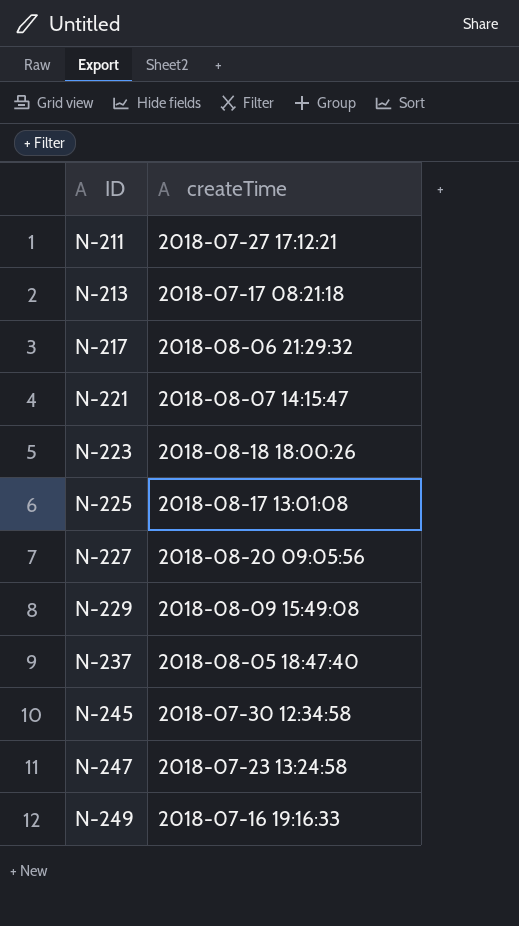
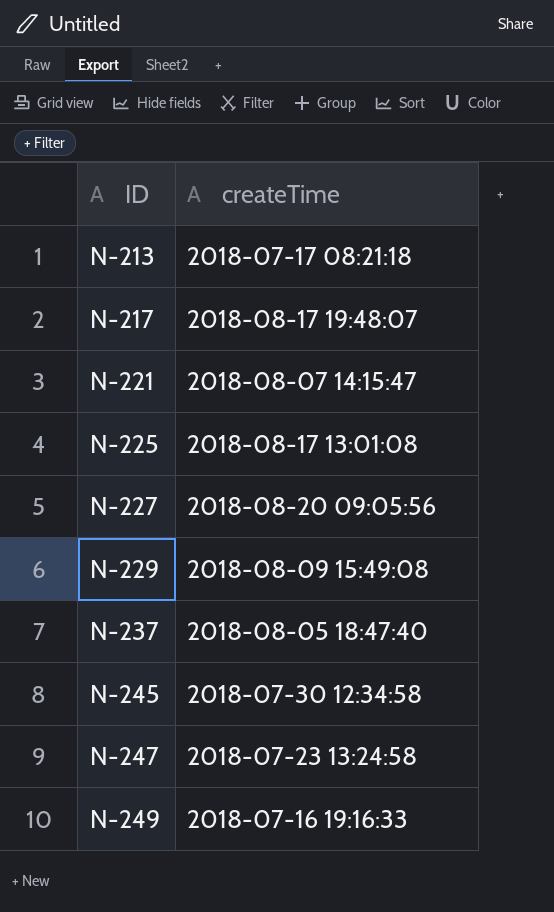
row N-211: 2018-07-27 17:12:21 -> none
row N-223: 2018-08-18 18:00:26 -> none
N-217 | createTime: 2018-08-06 21:29:32 -> 2018-08-17 19:48:07

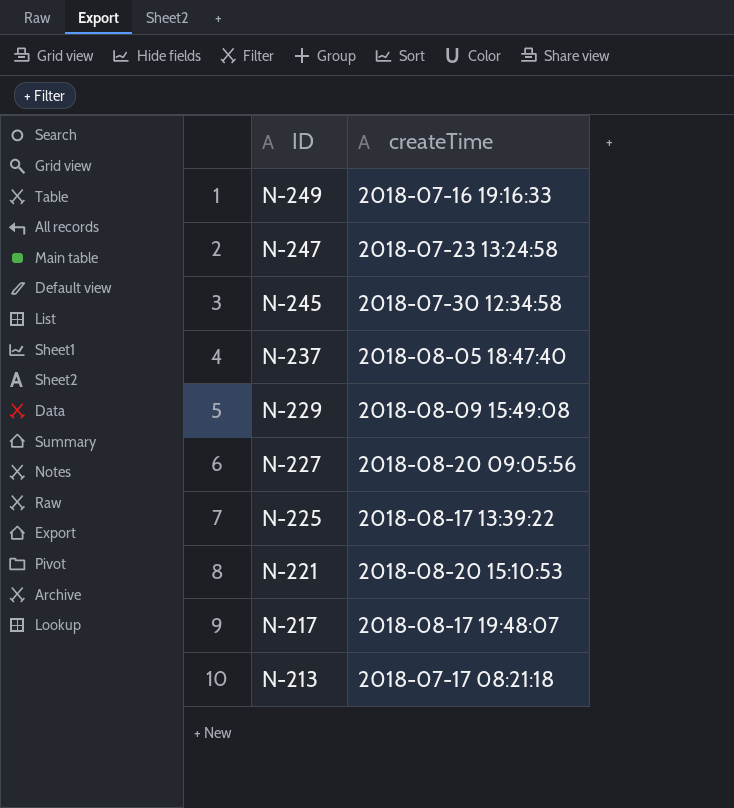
row order: ID ascending -> ID descending
N-225 | createTime: 2018-08-17 13:01:08 -> 2018-08-17 13:39:22
N-221 | createTime: 2018-08-07 14:15:47 -> 2018-08-20 15:10:53

